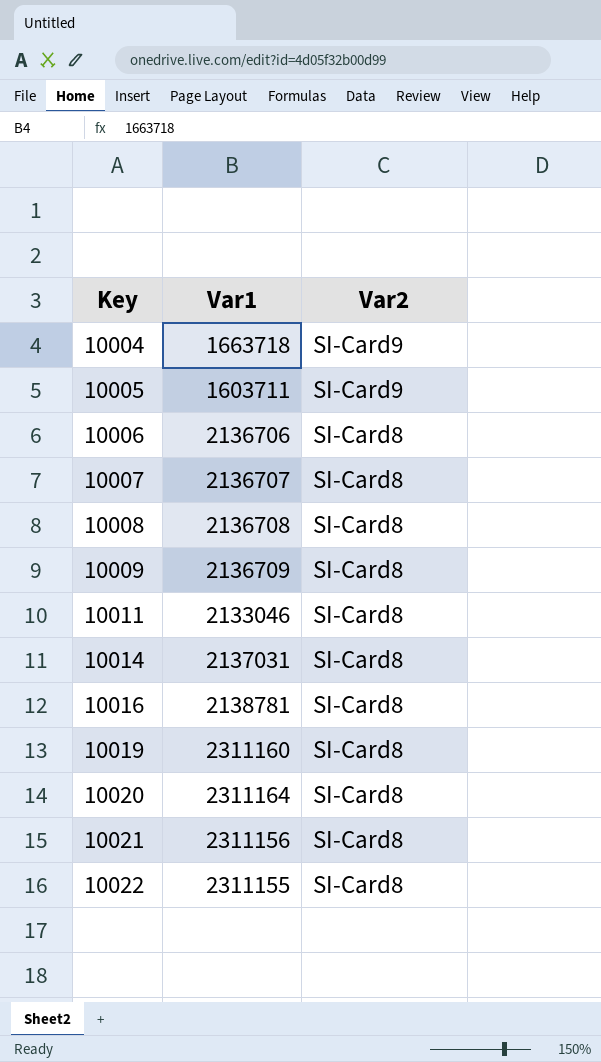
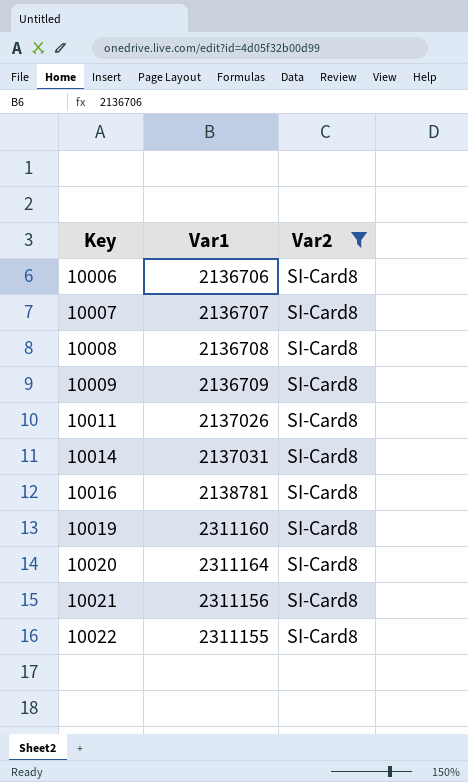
filter: none -> Var2 = SI-Card8
10011 | Var1: 2133046 -> 2137026

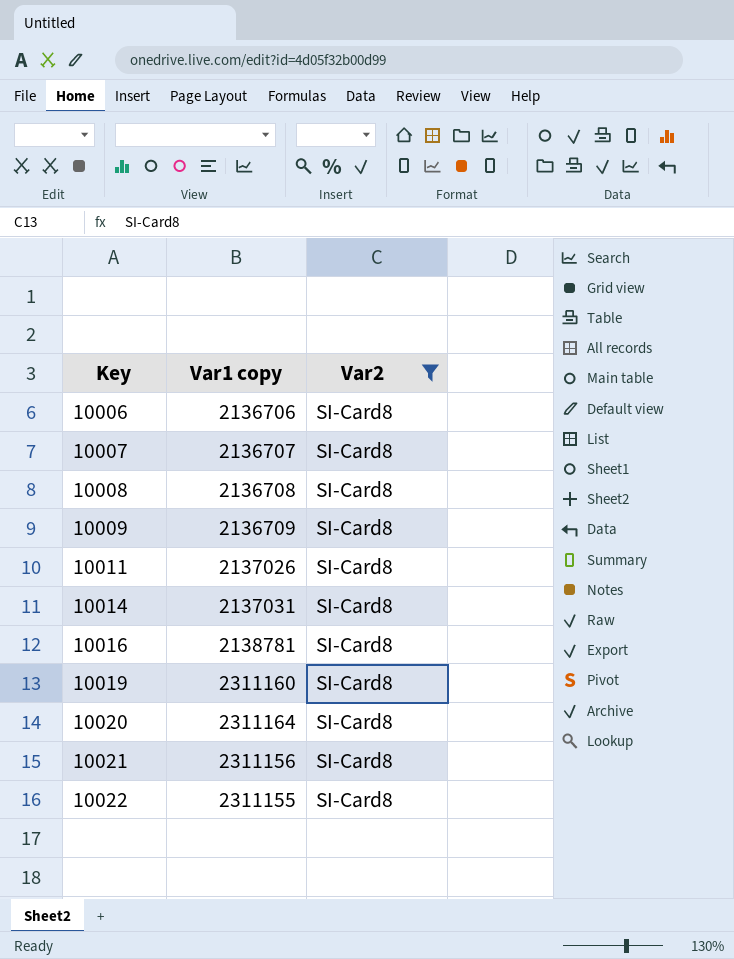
column name: Var1 -> Var1 copy

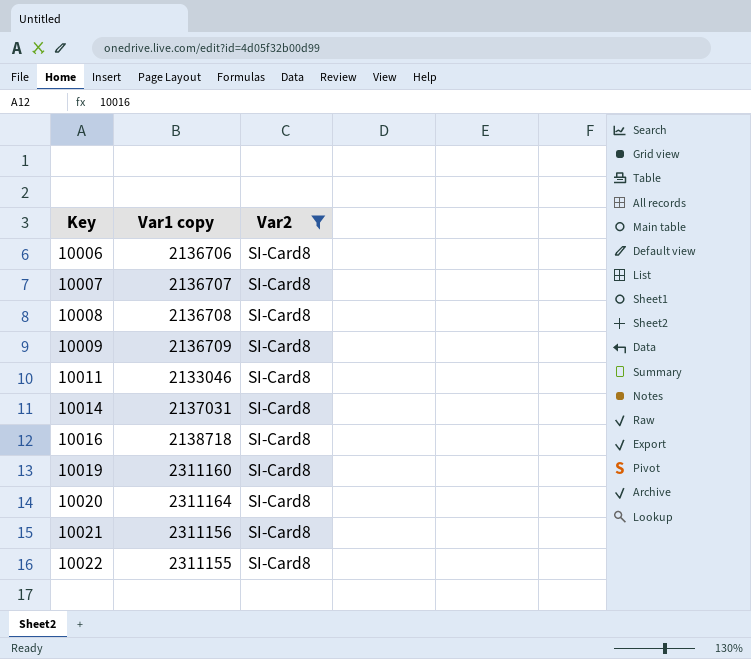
10011 | Var1 copy: 2137026 -> 2133046
10016 | Var1 copy: 2138781 -> 2138718

